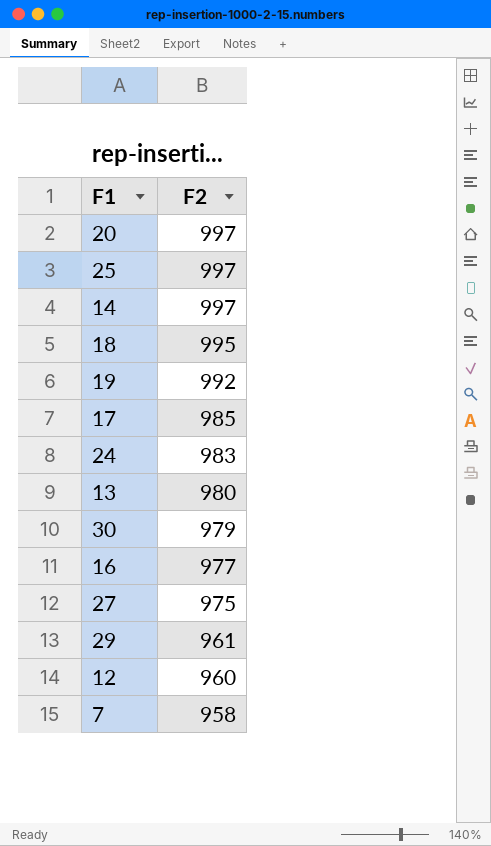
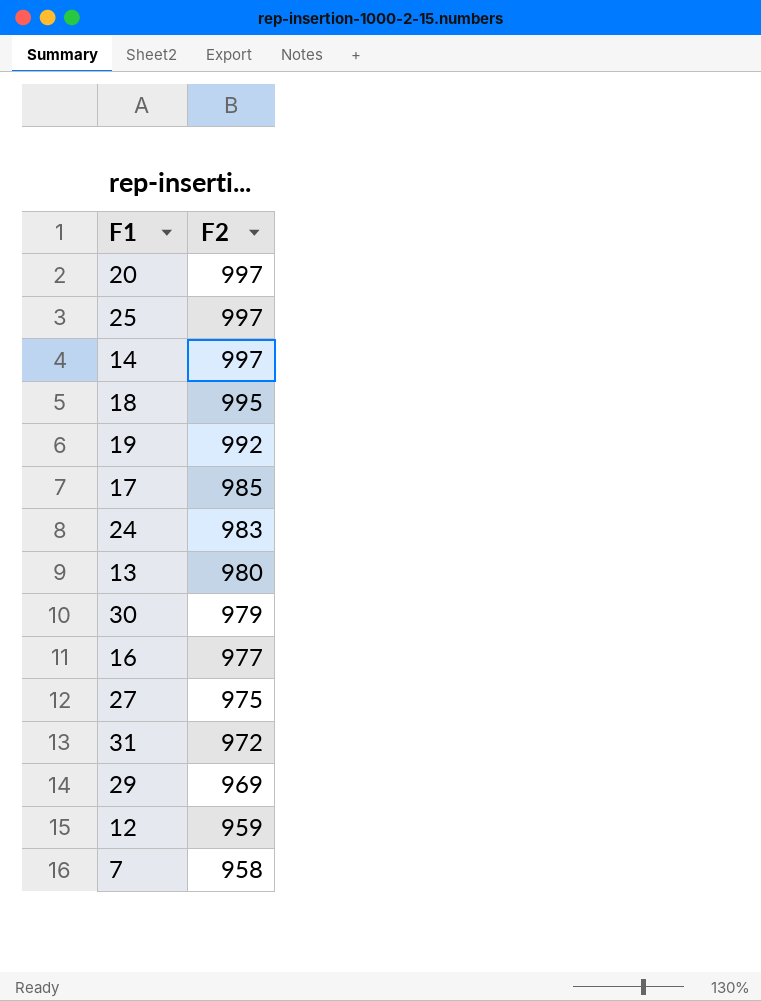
row 31: none -> 972
29 | F2: 961 -> 969
12 | F2: 960 -> 959

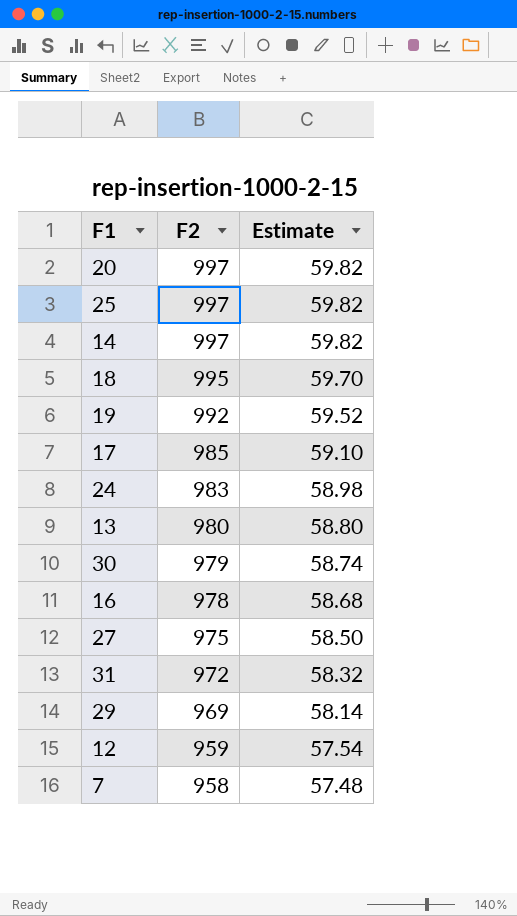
column Estimate | formula: none -> [F2] * 0.06
16 | F2: 977 -> 978

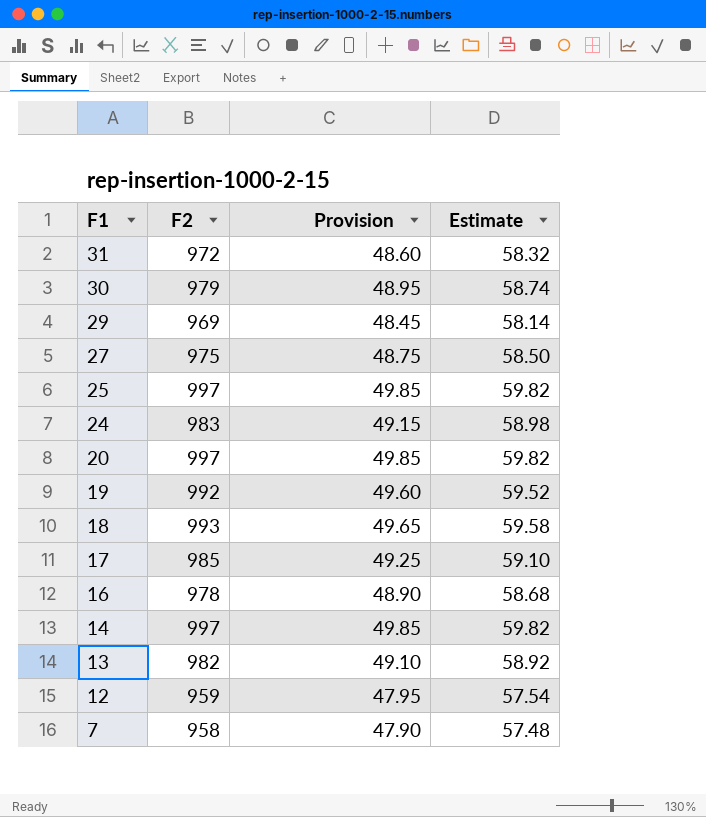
row order: F2 descending -> F1 descending
column Provision | formula: none -> [F2] * 0.05
18 | F2: 995 -> 993
18 | Estimate: 59.70 -> 59.58
13 | F2: 980 -> 982
13 | Estimate: 58.80 -> 58.92

